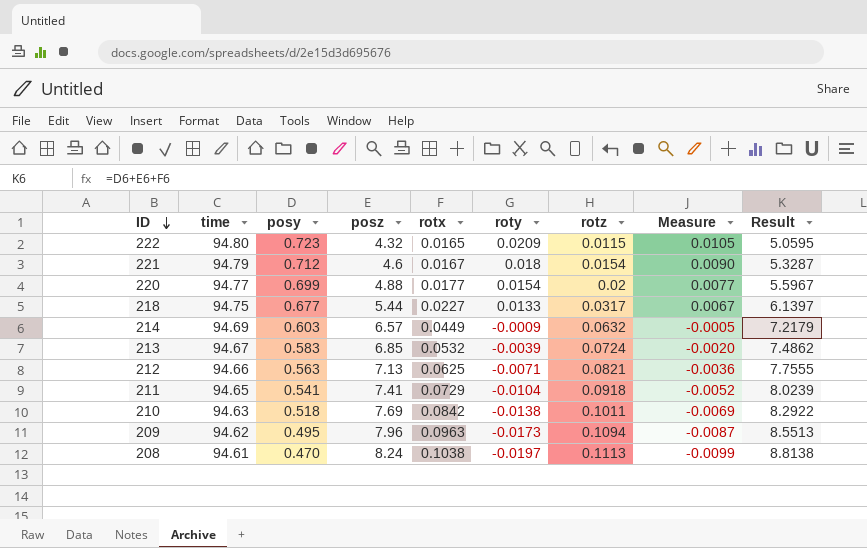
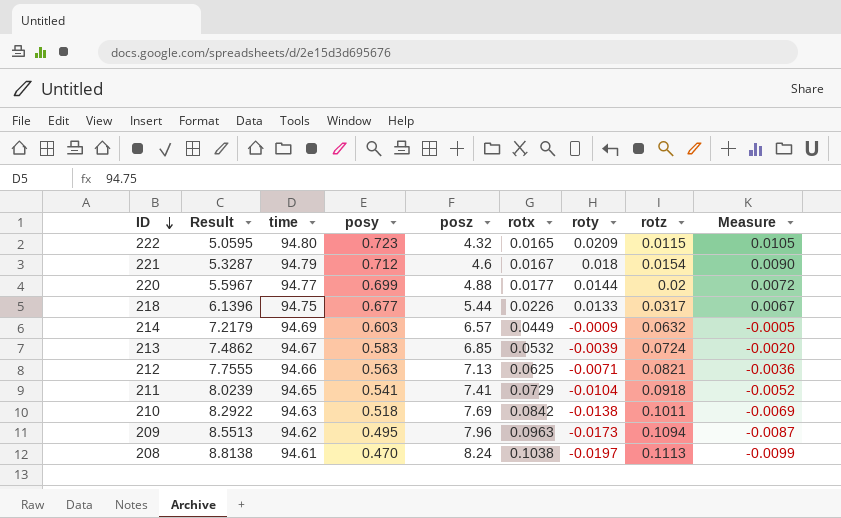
column Result | position: 9 -> 2
220 | roty: 0.0154 -> 0.0144
220 | Measure: 0.0077 -> 0.0072
218 | Result: 6.1397 -> 6.1396
218 | rotx: 0.0227 -> 0.0226

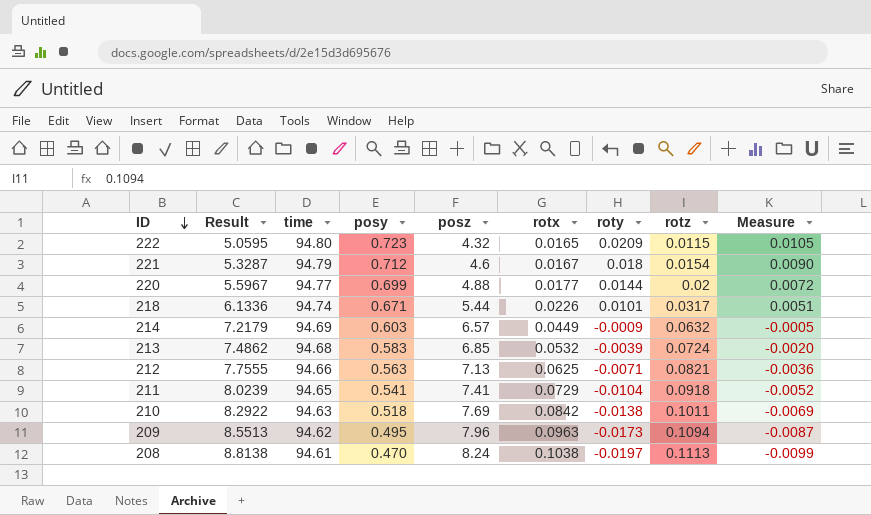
218 | Result: 6.1396 -> 6.1336
218 | time: 94.75 -> 94.74
218 | posy: 0.677 -> 0.671
218 | roty: 0.0133 -> 0.0101
218 | Measure: 0.0067 -> 0.0051
213 | time: 94.67 -> 94.68

